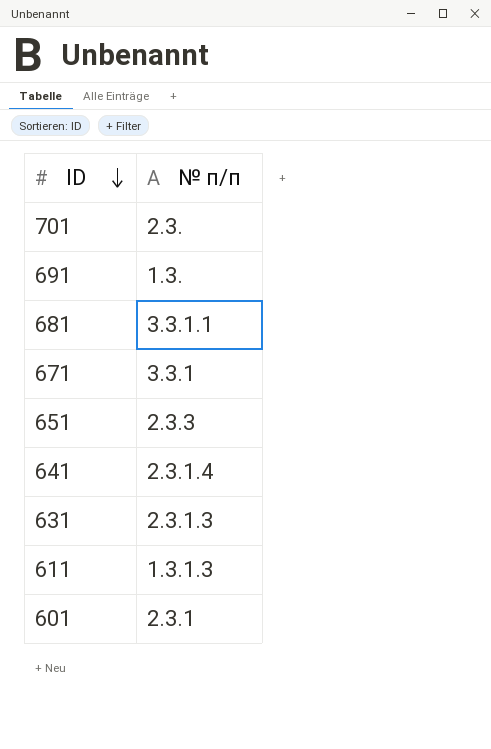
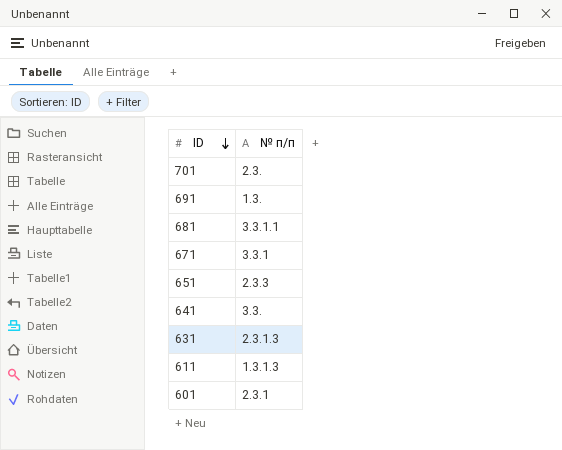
641 | № п/п: 2.3.1.4 -> 3.3.

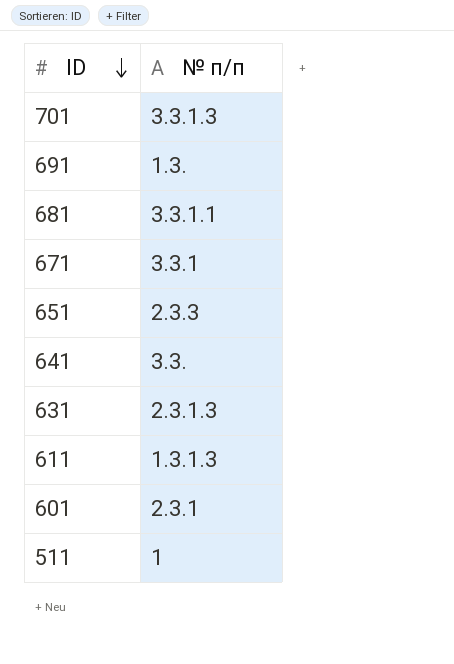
701 | № п/п: 2.3. -> 3.3.1.3
row 511: none -> 1

